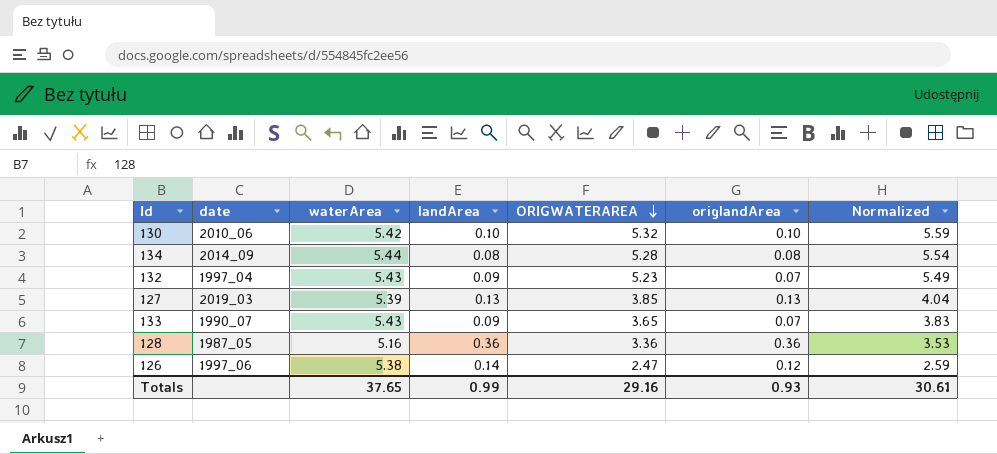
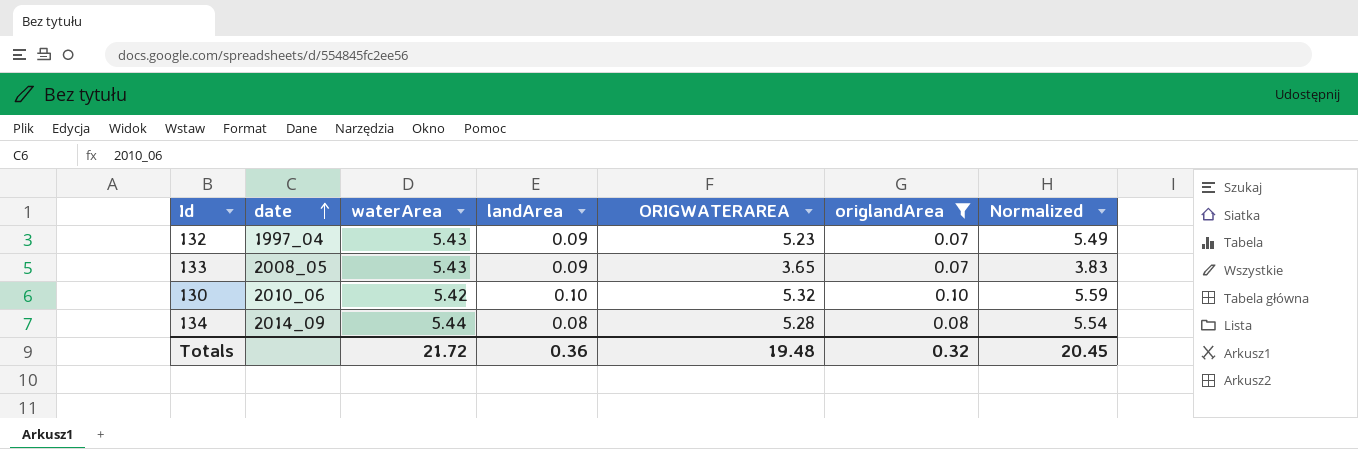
filter: none -> origlandArea <= 0.10
row order: ORIGWATERAREA descending -> date ascending
133 | date: 1990_07 -> 2008_05
Totals | waterArea: 37.65 -> 21.72
Totals | landArea: 0.99 -> 0.36
Totals | ORIGWATERAREA: 29.16 -> 19.48
Totals | origlandArea: 0.93 -> 0.32
Totals | Normalized: 30.61 -> 20.45

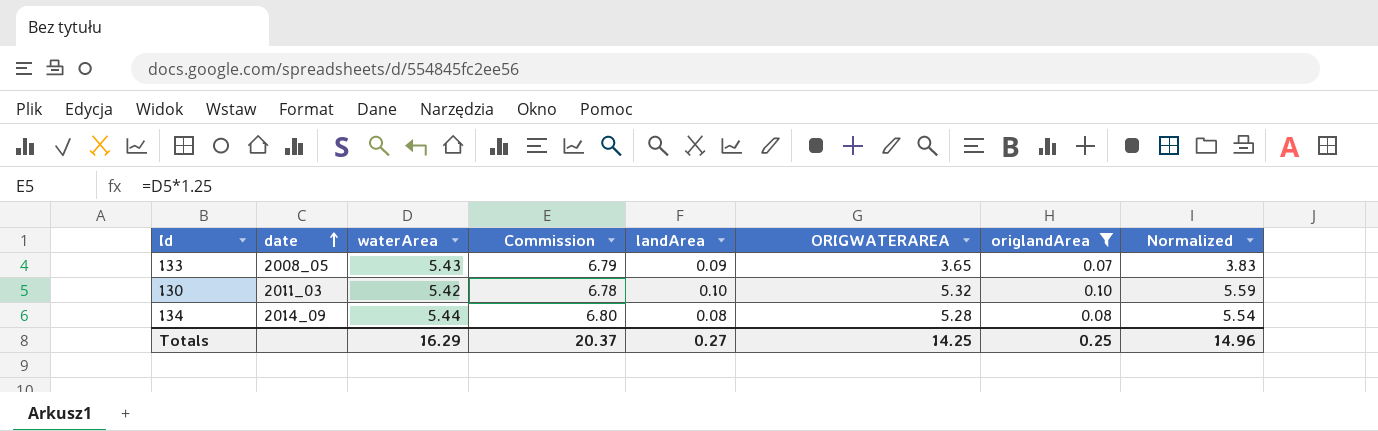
column Commission | formula: none -> [waterArea] * 1.25
row 132: 1997_04 | 5.43 | 0.09 | 5.23 | 0.07 | 5.49 -> none
130 | date: 2010_06 -> 2011_03
Totals | waterArea: 21.72 -> 16.29
Totals | landArea: 0.36 -> 0.27
Totals | ORIGWATERAREA: 19.48 -> 14.25
Totals | origlandArea: 0.32 -> 0.25
Totals | Normalized: 20.45 -> 14.96

